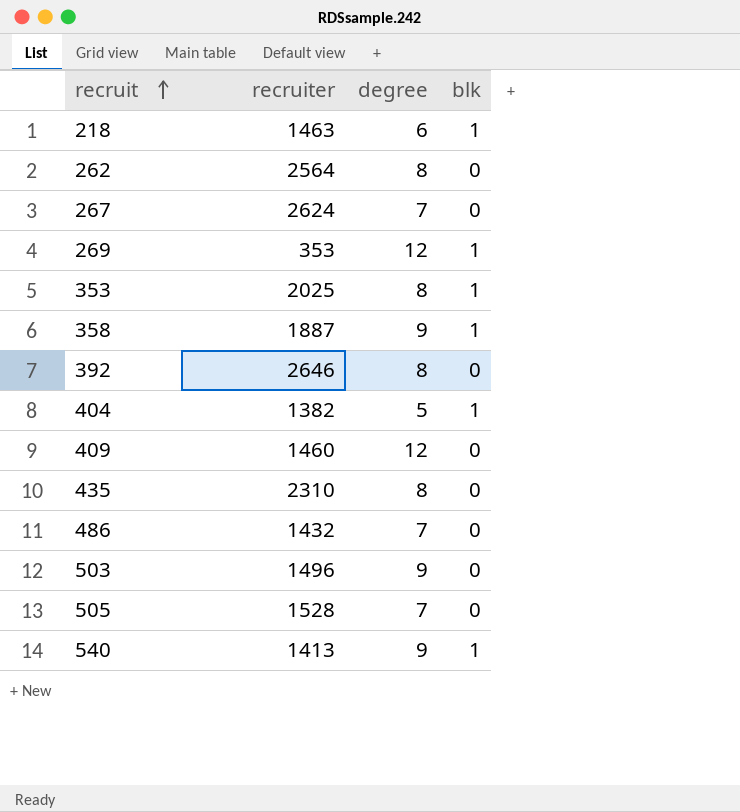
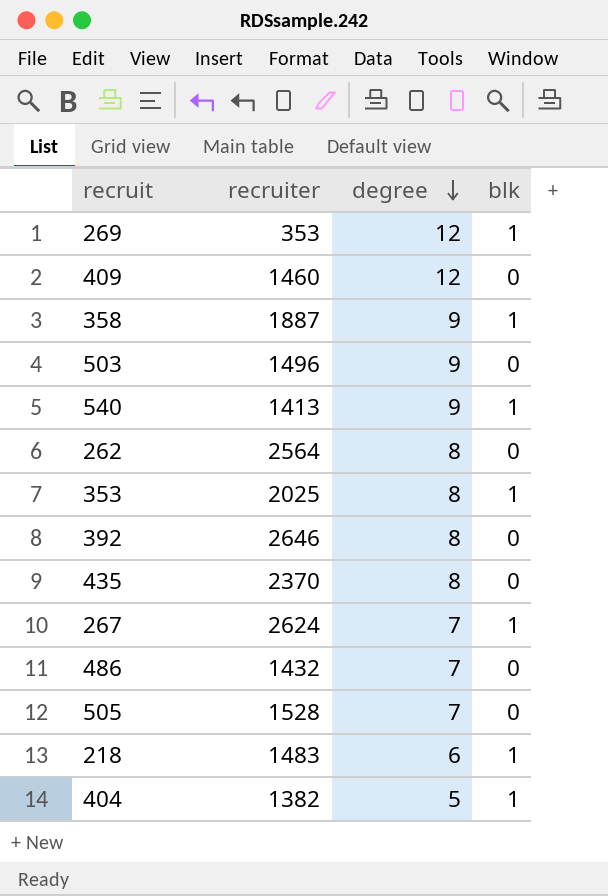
row order: recruit ascending -> degree descending
435 | recruiter: 2310 -> 2370
267 | blk: 0 -> 1
218 | recruiter: 1463 -> 1483

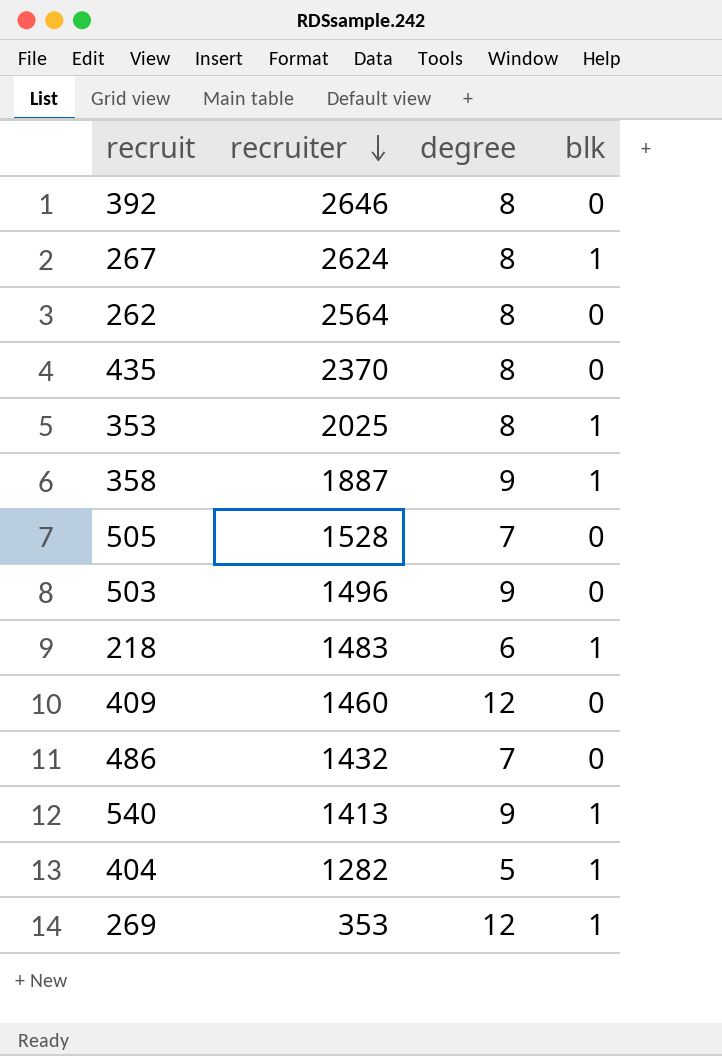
row order: degree descending -> recruiter descending
267 | degree: 7 -> 8
404 | recruiter: 1382 -> 1282

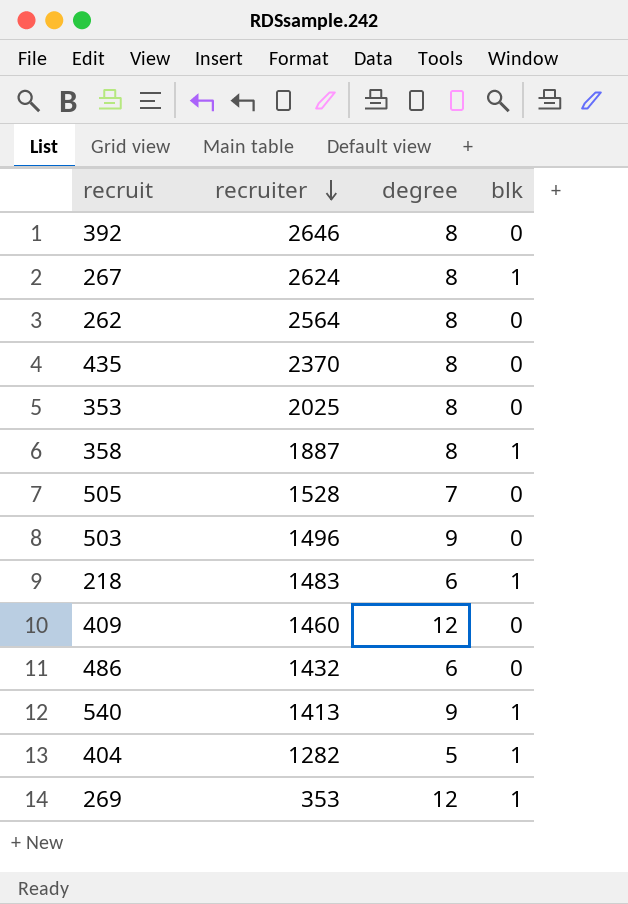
353 | blk: 1 -> 0
358 | degree: 9 -> 8
486 | degree: 7 -> 6

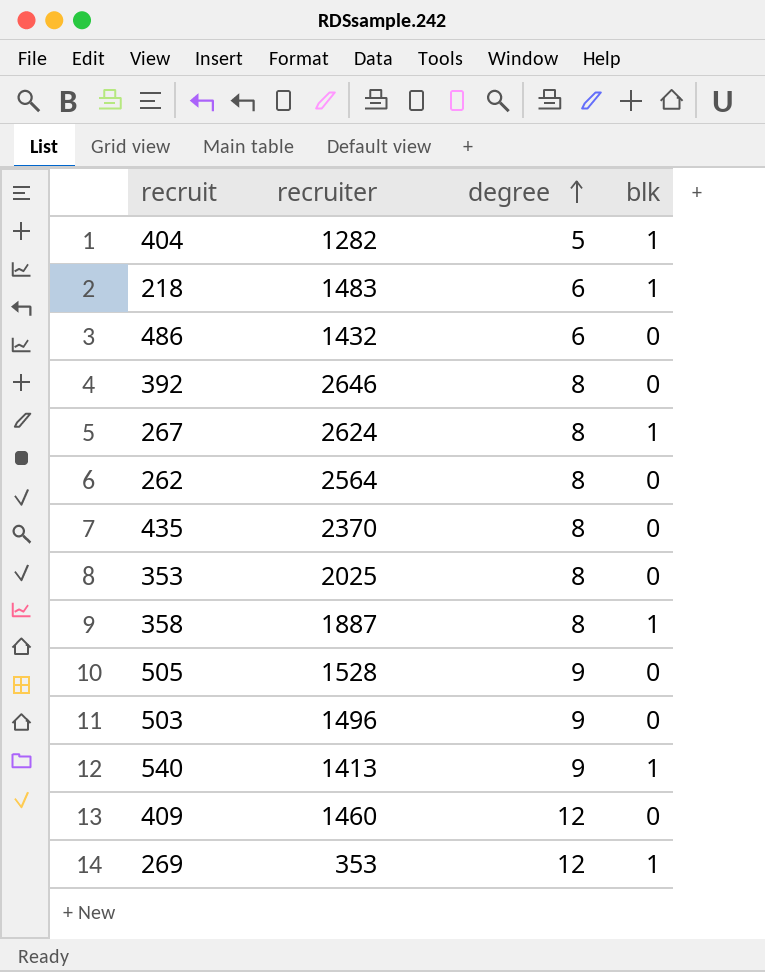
row order: recruiter descending -> degree ascending
505 | degree: 7 -> 9

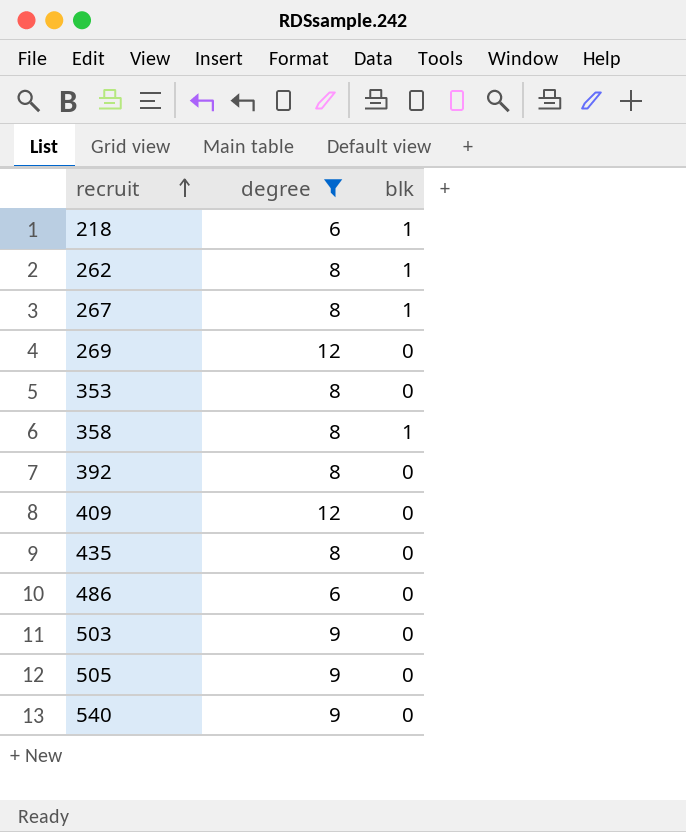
filter: none -> degree != 5
row order: degree ascending -> recruit ascending
column recruiter | position: 2 -> none
262 | blk: 0 -> 1
269 | blk: 1 -> 0
540 | blk: 1 -> 0

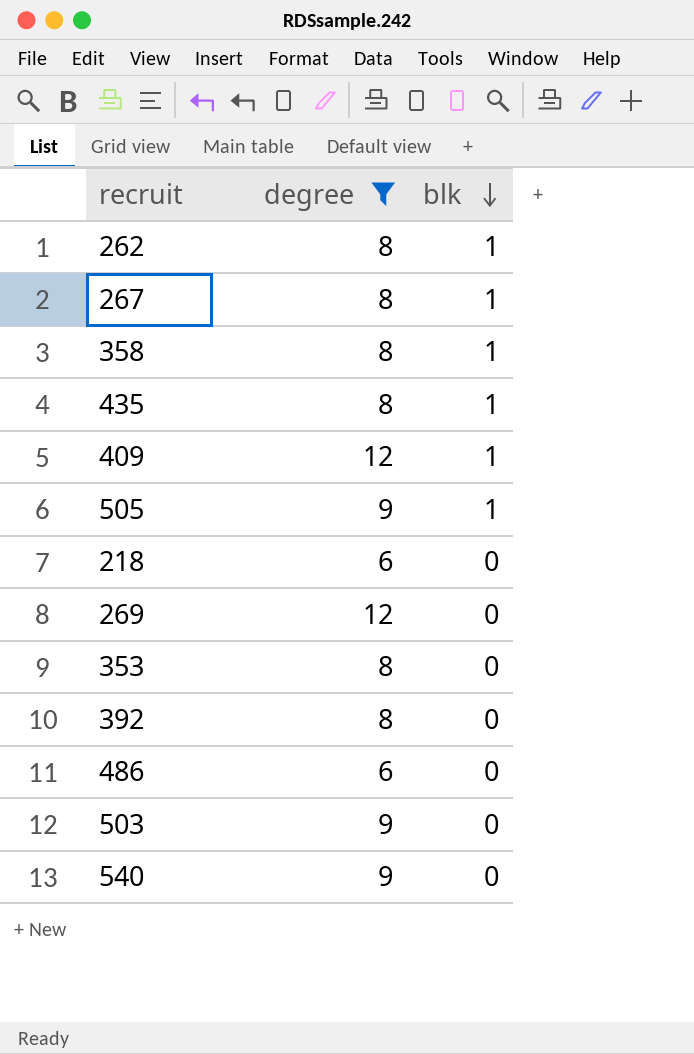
row order: recruit ascending -> blk descending
435 | blk: 0 -> 1
409 | blk: 0 -> 1
505 | blk: 0 -> 1
218 | blk: 1 -> 0

